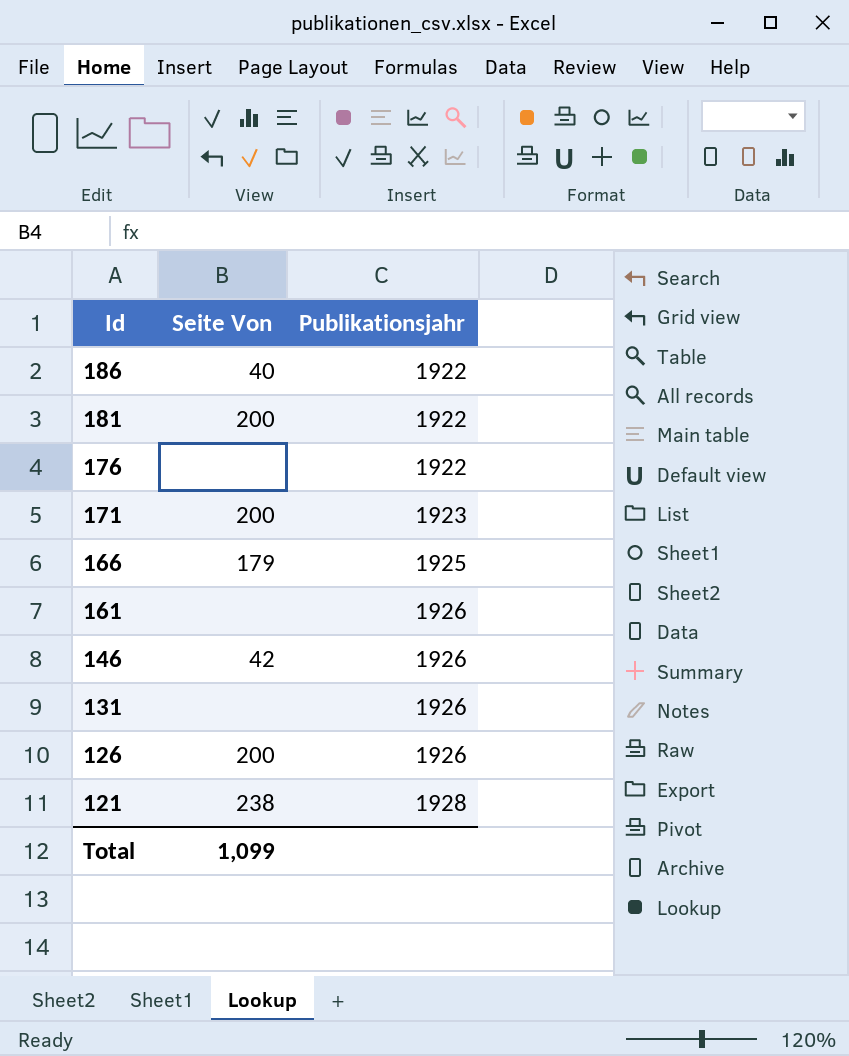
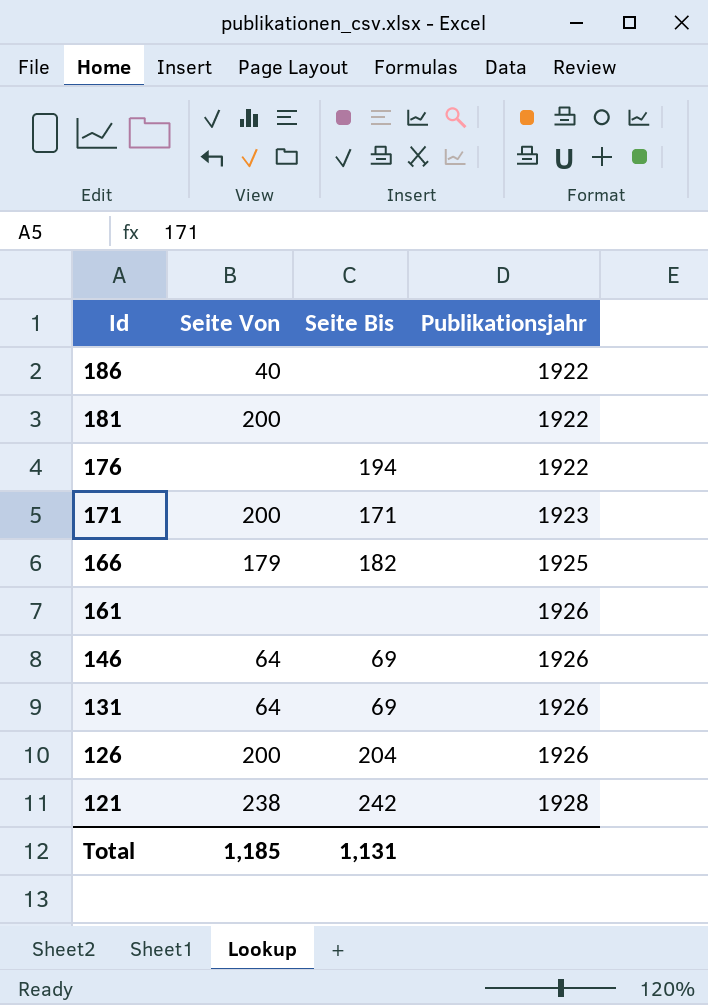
column Seite Bis | position: none -> 3
146 | Seite Von: 42 -> 64
131 | Seite Von: none -> 64
Total | Seite Von: 1,099 -> 1,185

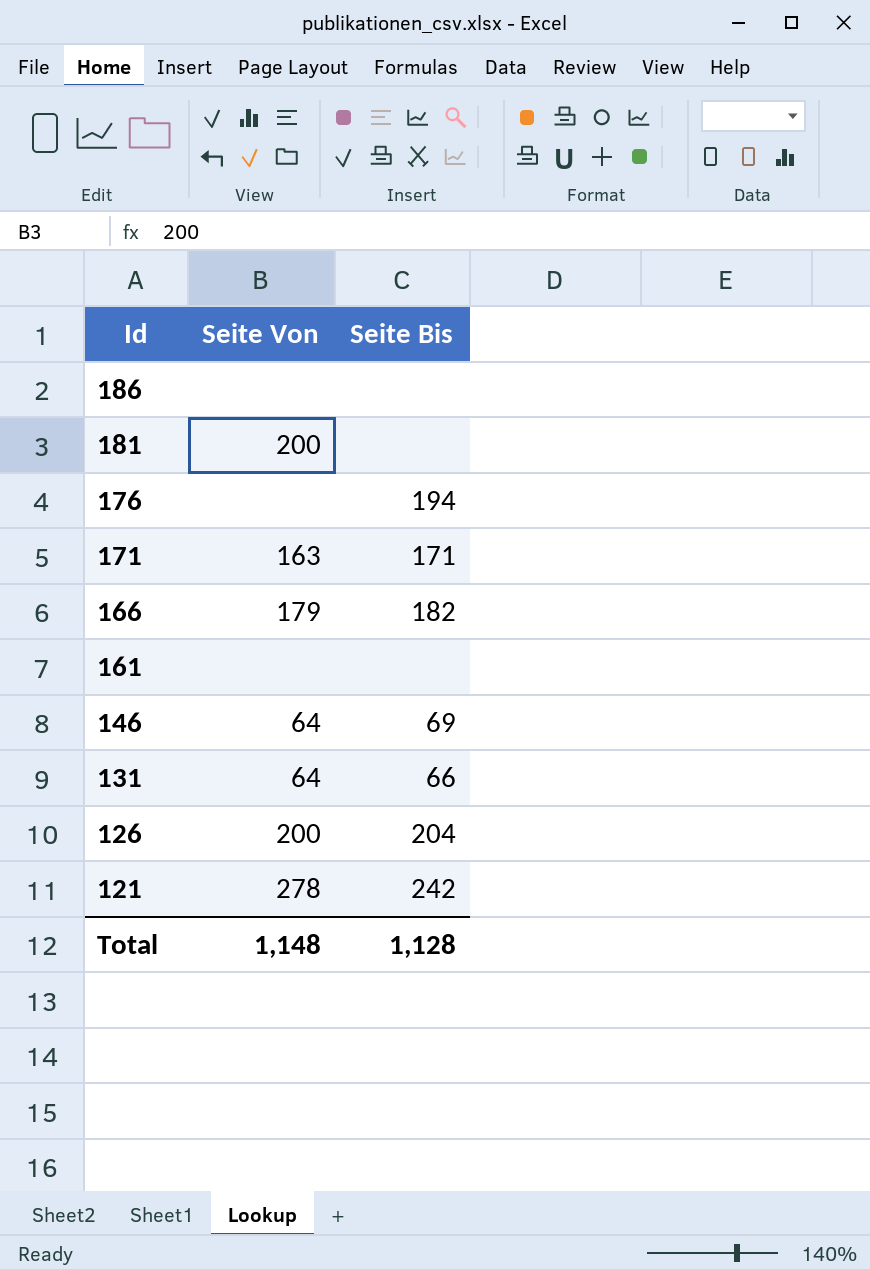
column Publikationsjahr | position: 4 -> none
186 | Seite Von: 40 -> none
171 | Seite Von: 200 -> 163
131 | Seite Bis: 69 -> 66
121 | Seite Von: 238 -> 278
Total | Seite Von: 1,185 -> 1,148
Total | Seite Bis: 1,131 -> 1,128

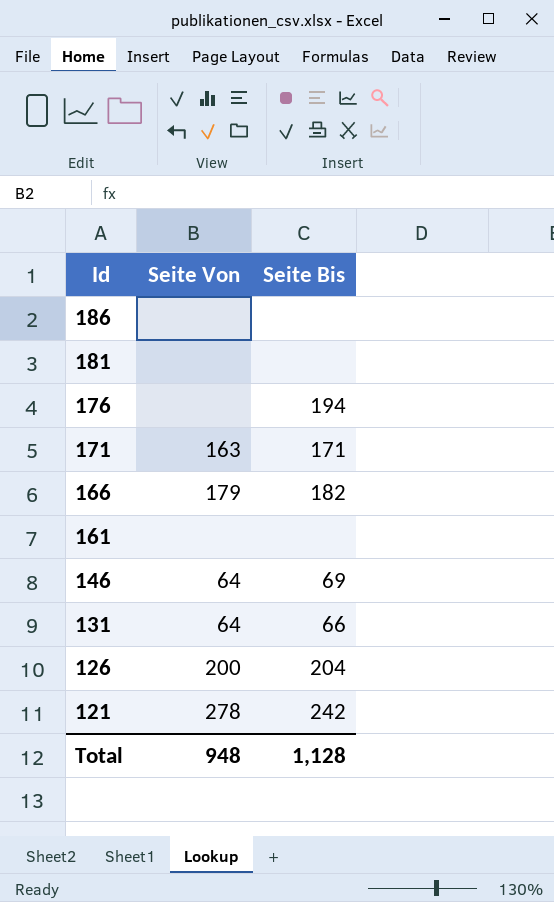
181 | Seite Von: 200 -> none
Total | Seite Von: 1,148 -> 948

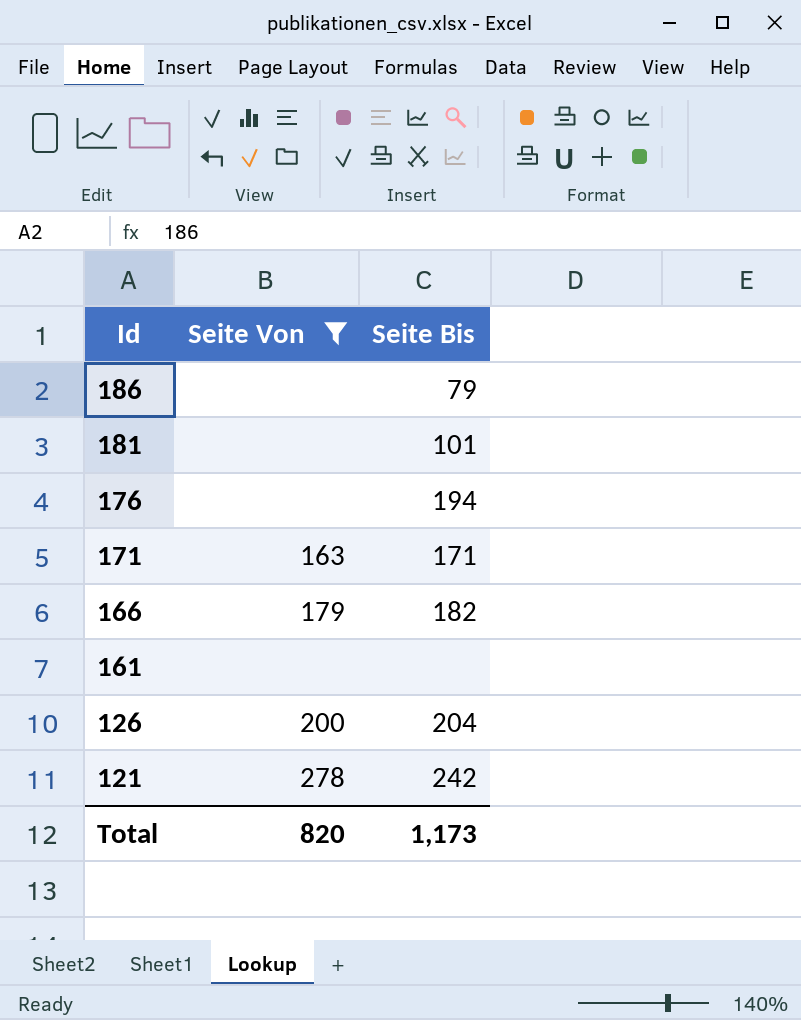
filter: none -> Seite Von != 64
186 | Seite Bis: none -> 79
181 | Seite Bis: none -> 101
Total | Seite Von: 948 -> 820
Total | Seite Bis: 1,128 -> 1,173

